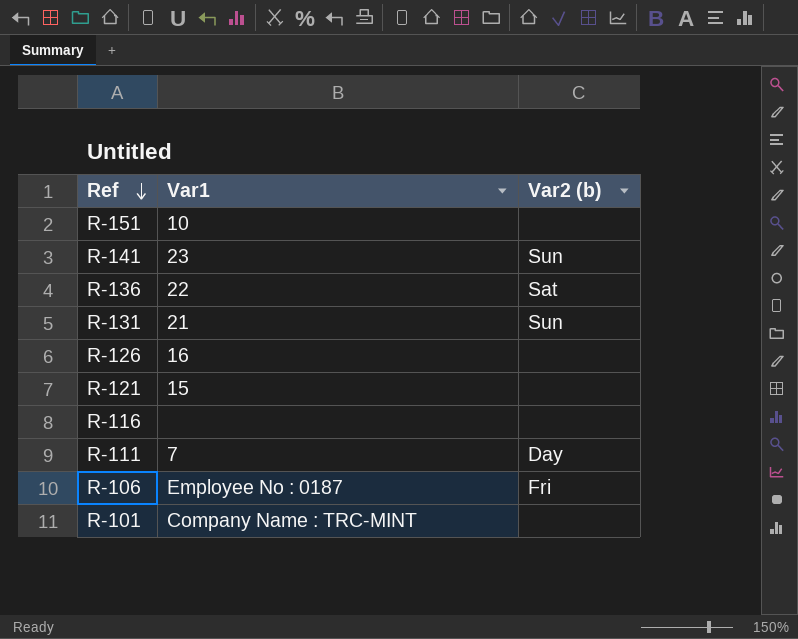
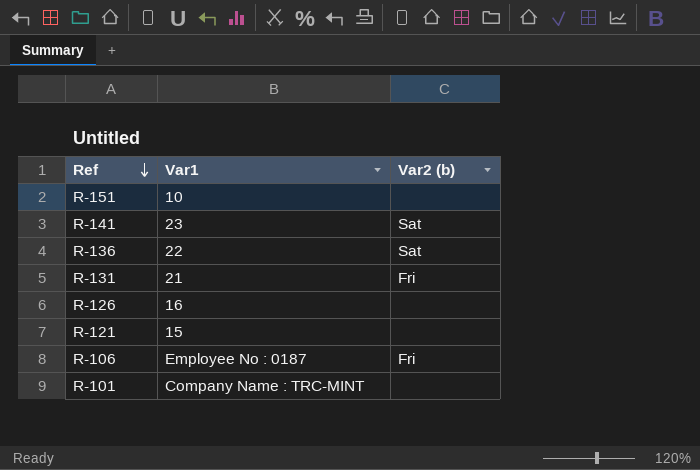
row R-116: none | none -> none
row R-111: 7 | Day -> none
R-141 | Var2 (b): Sun -> Sat
R-131 | Var2 (b): Sun -> Fri

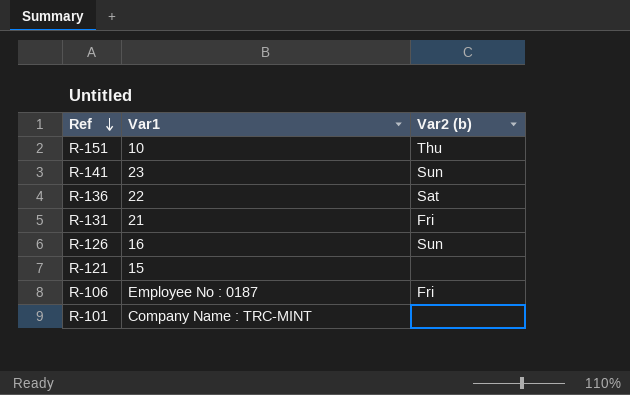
R-151 | Var2 (b): none -> Thu
R-141 | Var2 (b): Sat -> Sun
R-126 | Var2 (b): none -> Sun

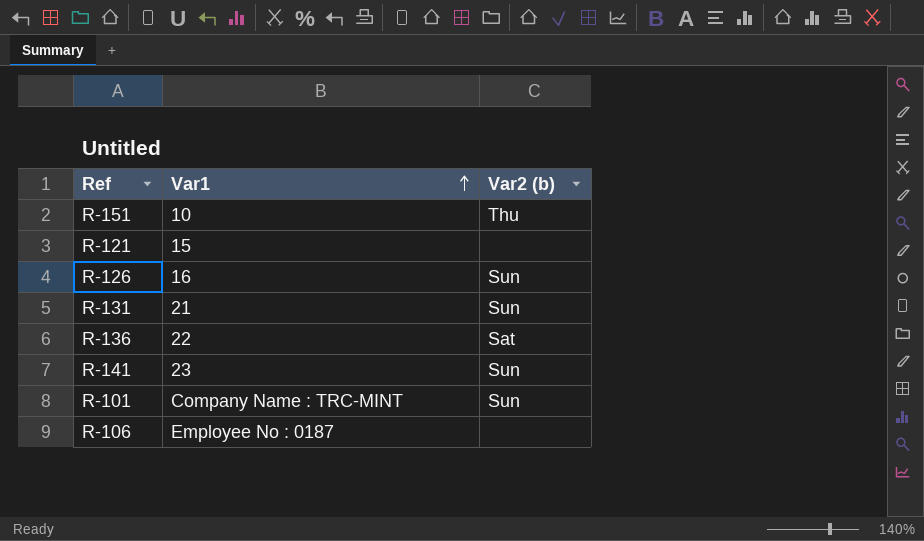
row order: Ref descending -> Var1 ascending
R-131 | Var2 (b): Fri -> Sun
R-101 | Var2 (b): none -> Sun
R-106 | Var2 (b): Fri -> none

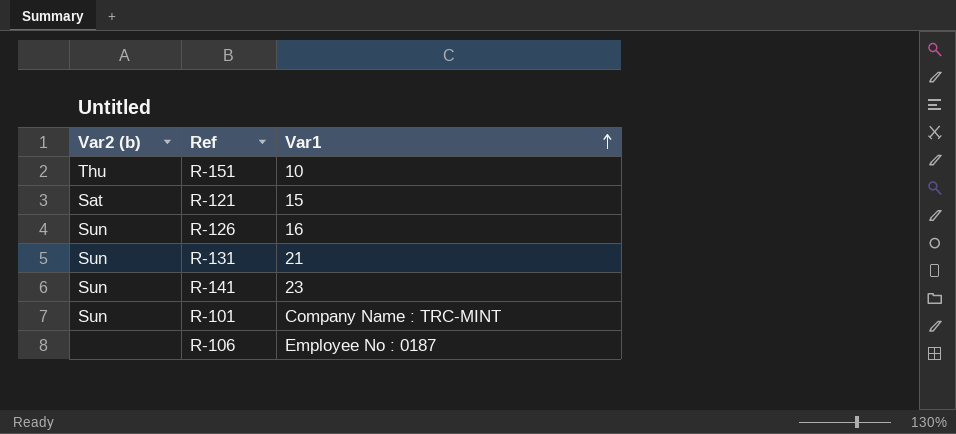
column Var2 (b) | position: 3 -> 1
row R-136: 22 | Sat -> none
R-121 | Var2 (b): none -> Sat

